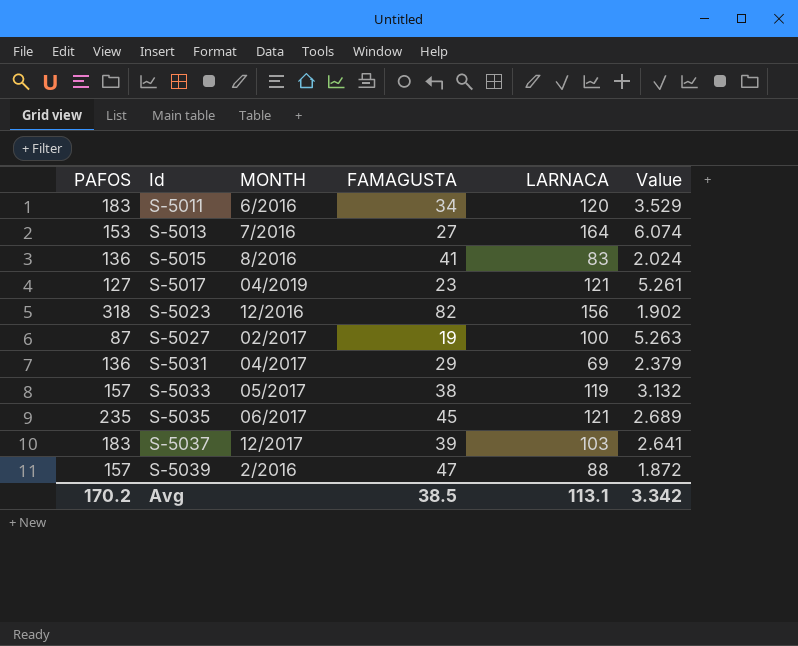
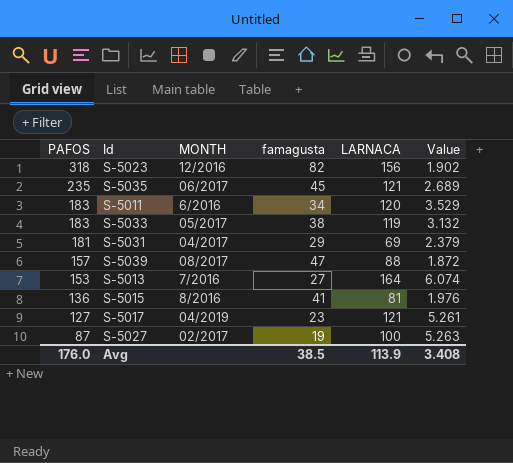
row order: Id ascending -> PAFOS descending
column name: FAMAGUSTA -> famagusta
row S-5037: 183 | 12/2017 | 39 | 103 | 2.641 -> none
S-5033 | PAFOS: 157 -> 183
S-5031 | PAFOS: 136 -> 181
S-5039 | MONTH: 2/2016 -> 08/2017
S-5015 | LARNACA: 83 -> 81
S-5015 | Value: 2.024 -> 1.976
Avg | PAFOS: 170.2 -> 176.0
Avg | LARNACA: 113.1 -> 113.9
Avg | Value: 3.342 -> 3.408

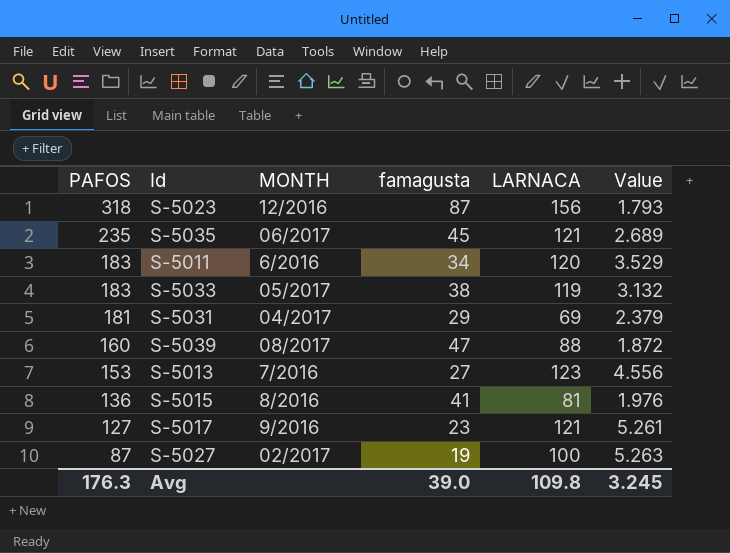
S-5023 | famagusta: 82 -> 87
S-5023 | Value: 1.902 -> 1.793
S-5039 | PAFOS: 157 -> 160
S-5013 | LARNACA: 164 -> 123
S-5013 | Value: 6.074 -> 4.556
S-5017 | MONTH: 04/2019 -> 9/2016
Avg | PAFOS: 176.0 -> 176.3
Avg | famagusta: 38.5 -> 39.0
Avg | LARNACA: 113.9 -> 109.8
Avg | Value: 3.408 -> 3.245

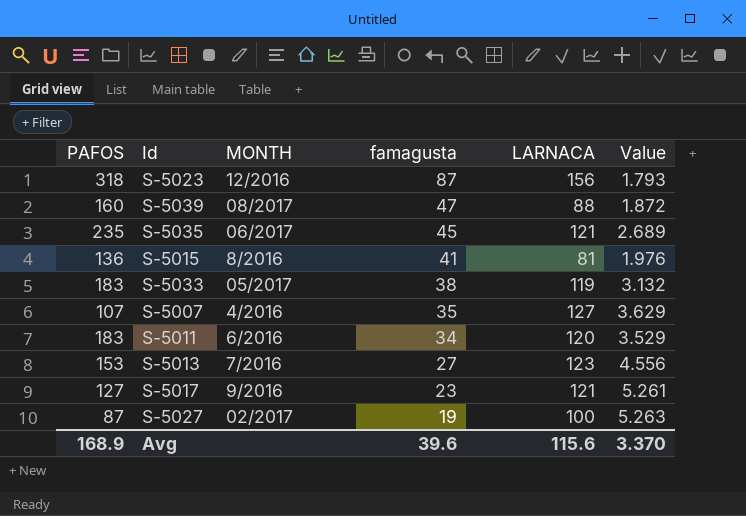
row order: PAFOS descending -> famagusta descending
row S-5031: 181 | 04/2017 | 29 | 69 | 2.379 -> none
row S-5007: none -> 107 | 4/2016 | 35 | 127 | 3.629
Avg | PAFOS: 176.3 -> 168.9
Avg | famagusta: 39.0 -> 39.6
Avg | LARNACA: 109.8 -> 115.6
Avg | Value: 3.245 -> 3.370

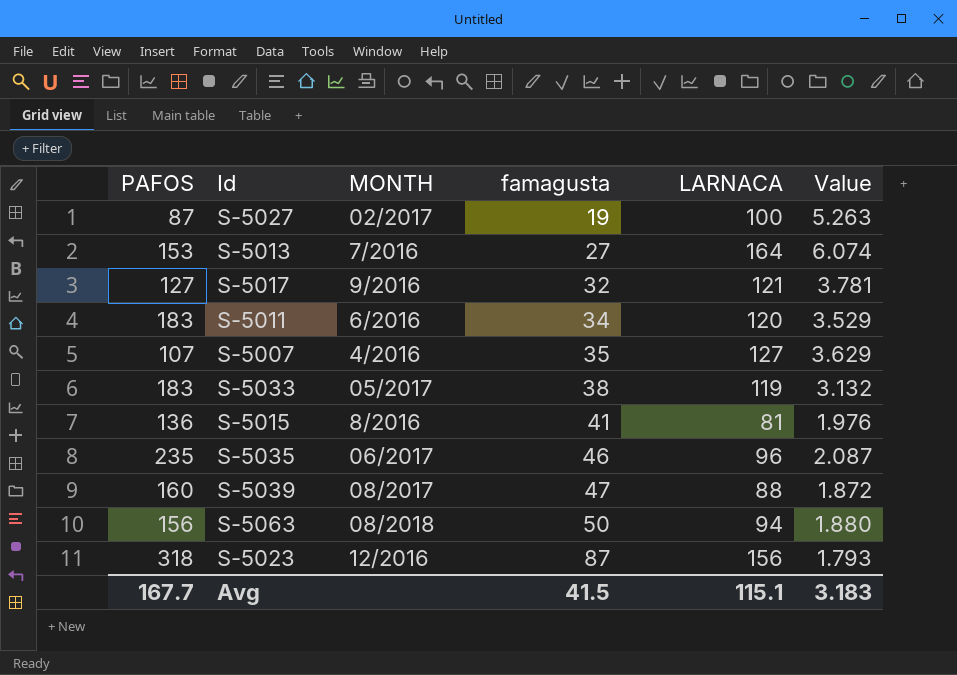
row order: famagusta descending -> famagusta ascending
S-5013 | LARNACA: 123 -> 164
S-5013 | Value: 4.556 -> 6.074
S-5017 | famagusta: 23 -> 32
S-5017 | Value: 5.261 -> 3.781
S-5035 | famagusta: 45 -> 46
S-5035 | LARNACA: 121 -> 96
S-5035 | Value: 2.689 -> 2.087
row S-5063: none -> 156 | 08/2018 | 50 | 94 | 1.880
Avg | PAFOS: 168.9 -> 167.7
Avg | famagusta: 39.6 -> 41.5
Avg | LARNACA: 115.6 -> 115.1
Avg | Value: 3.370 -> 3.183

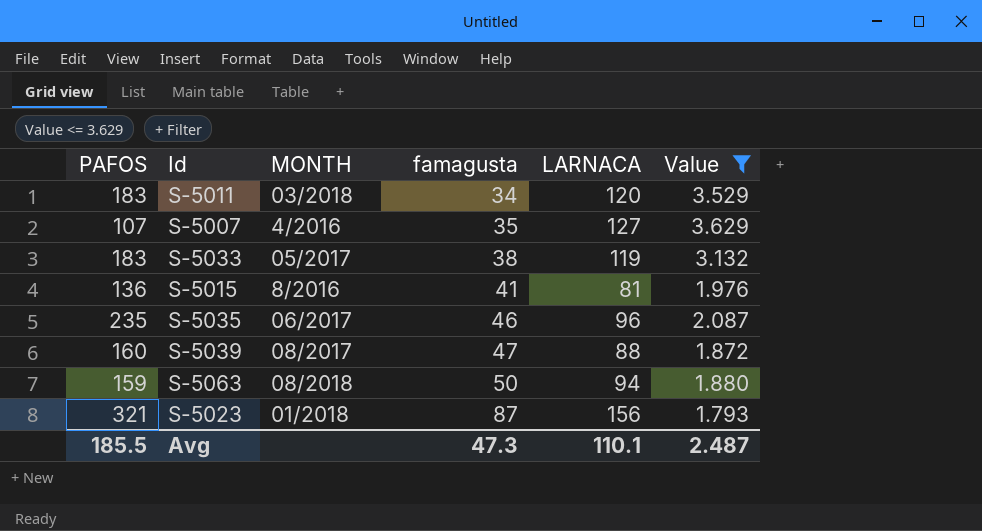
filter: none -> Value <= 3.629
S-5011 | MONTH: 6/2016 -> 03/2018
S-5063 | PAFOS: 156 -> 159
S-5023 | PAFOS: 318 -> 321
S-5023 | MONTH: 12/2016 -> 01/2018
Avg | PAFOS: 167.7 -> 185.5
Avg | famagusta: 41.5 -> 47.3
Avg | LARNACA: 115.1 -> 110.1
Avg | Value: 3.183 -> 2.487

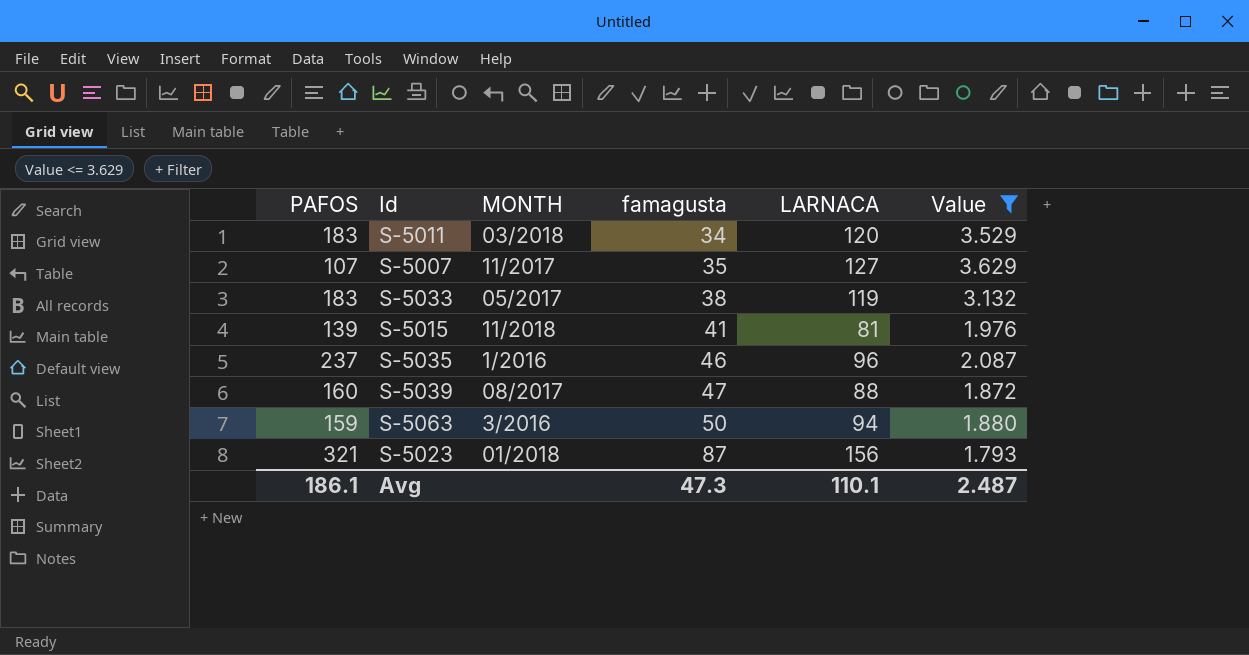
S-5007 | MONTH: 4/2016 -> 11/2017
S-5015 | PAFOS: 136 -> 139
S-5015 | MONTH: 8/2016 -> 11/2018
S-5035 | PAFOS: 235 -> 237
S-5035 | MONTH: 06/2017 -> 1/2016
S-5063 | MONTH: 08/2018 -> 3/2016
Avg | PAFOS: 185.5 -> 186.1

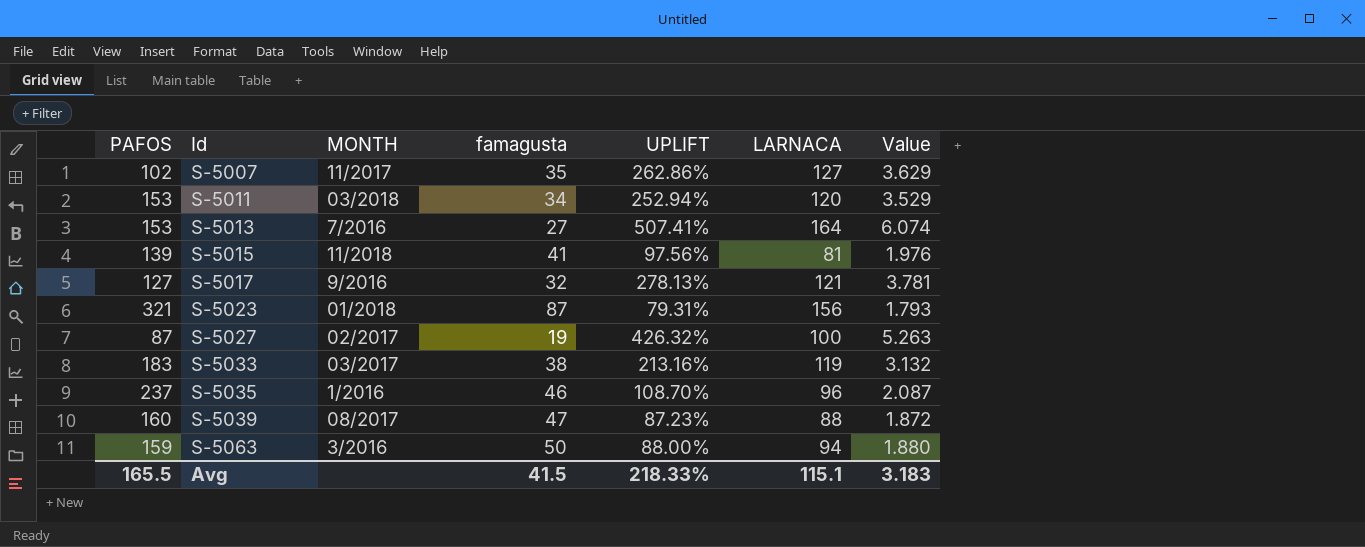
filter: Value <= 3.629 -> none
row order: famagusta ascending -> Id ascending
column UPLIFT | formula: none -> ([LARNACA] - [famagusta]) / [famagusta]
S-5007 | PAFOS: 107 -> 102
S-5011 | PAFOS: 183 -> 153
S-5033 | MONTH: 05/2017 -> 03/2017
Avg | PAFOS: 186.1 -> 165.5
Avg | famagusta: 47.3 -> 41.5
Avg | LARNACA: 110.1 -> 115.1
Avg | Value: 2.487 -> 3.183

